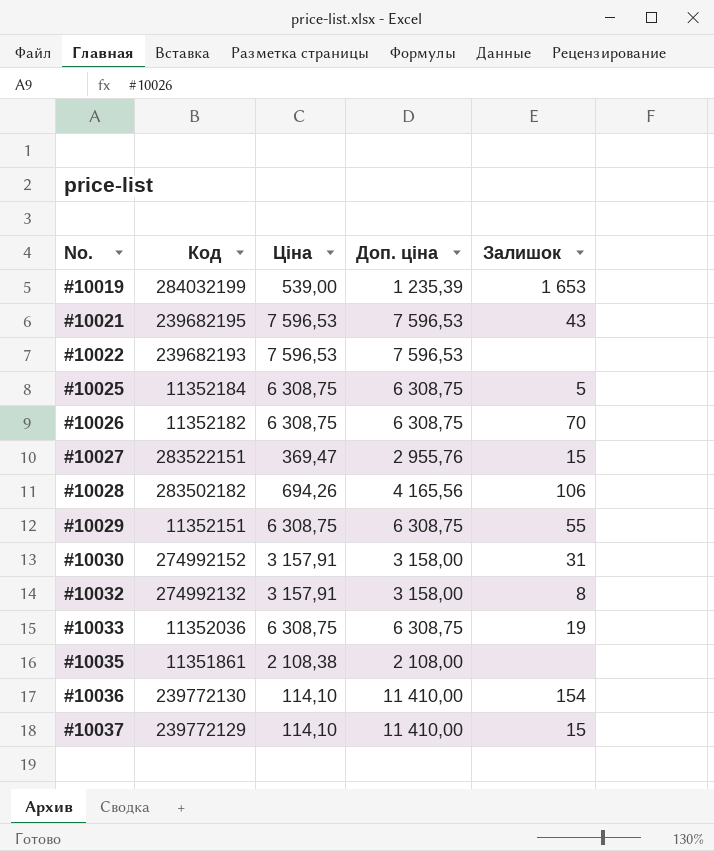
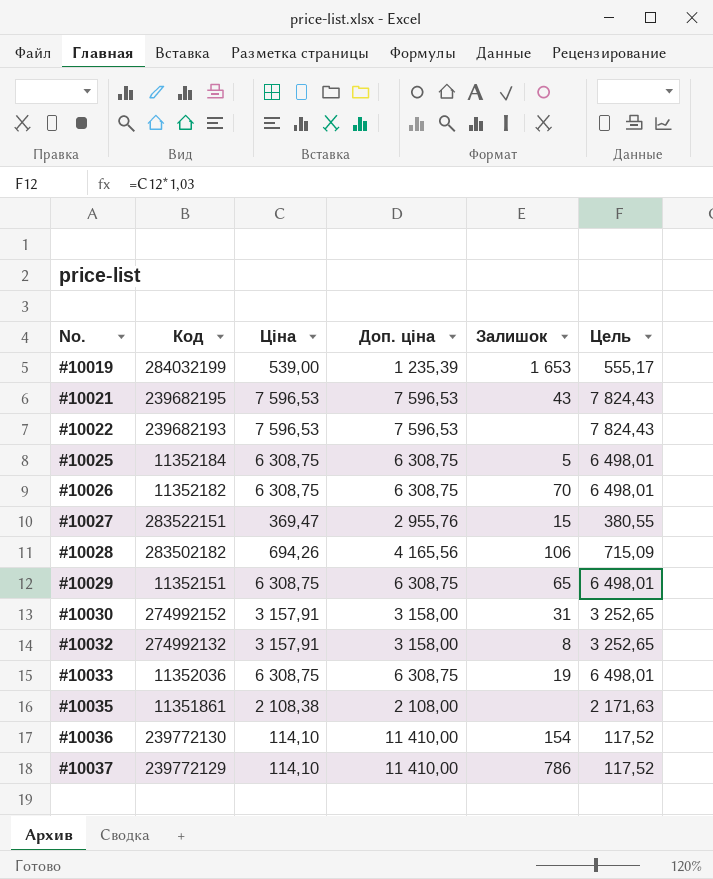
column Цель | formula: none -> [Ціна] * 1,03
#10029 | Залишок: 55 -> 65
#10037 | Залишок: 15 -> 786

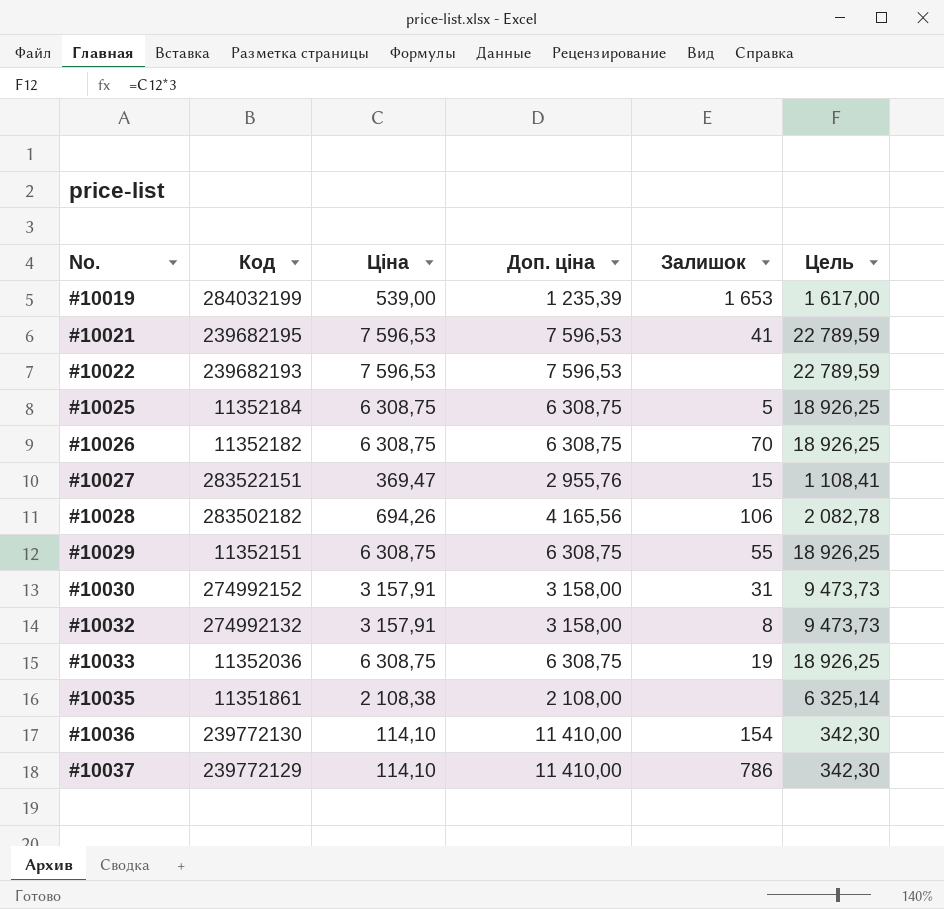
column Цель | formula: [Ціна] * 1,03 -> [Ціна] * 3
#10021 | Залишок: 43 -> 41
#10029 | Залишок: 65 -> 55

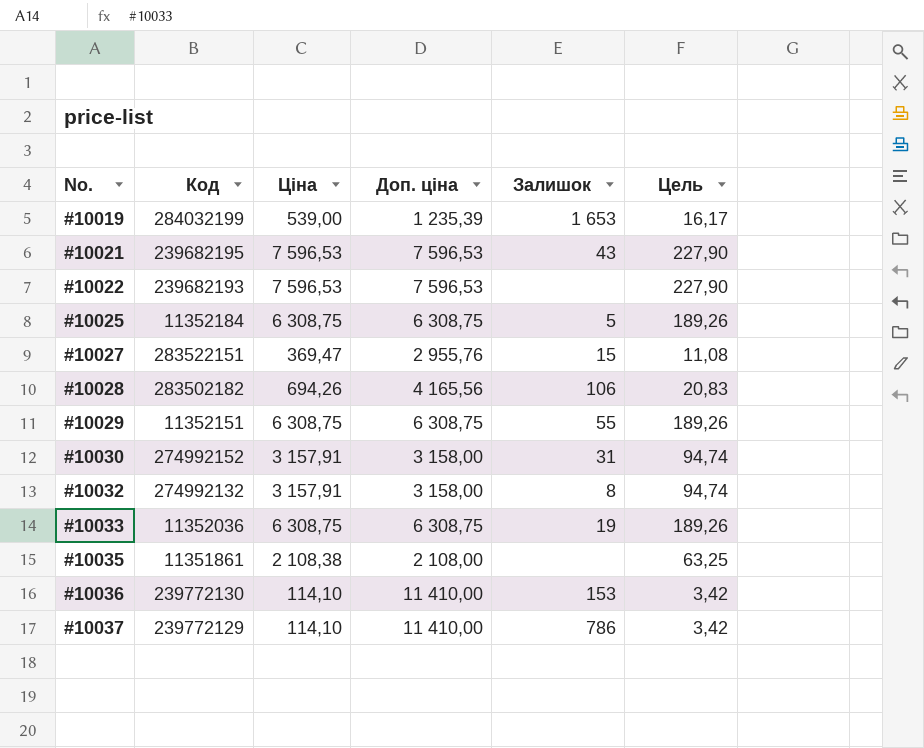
column Цель | formula: [Ціна] * 3 -> [Ціна] * 0,03
row #10026: 11352182 | 6 308,75 | 6 308,75 | 70 | 18 926,25 -> none
#10021 | Залишок: 41 -> 43
#10036 | Залишок: 154 -> 153

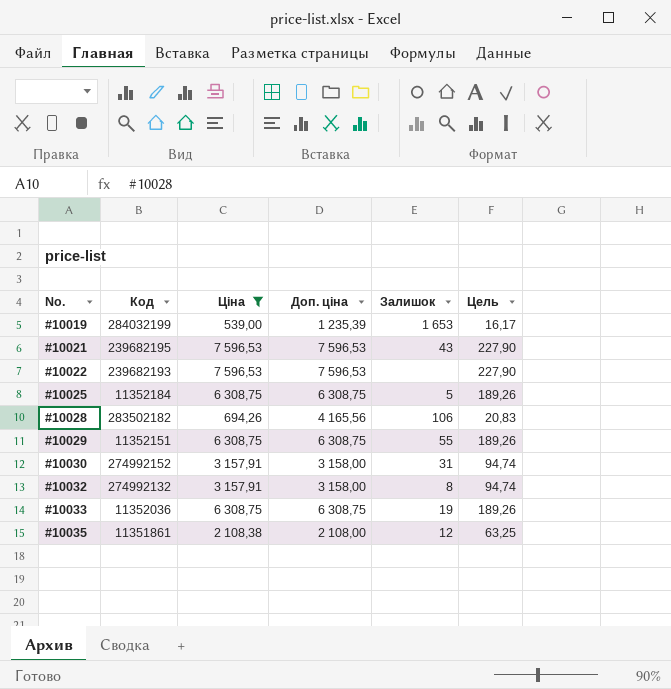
filter: none -> Ціна >= 539,00
#10035 | Залишок: none -> 12

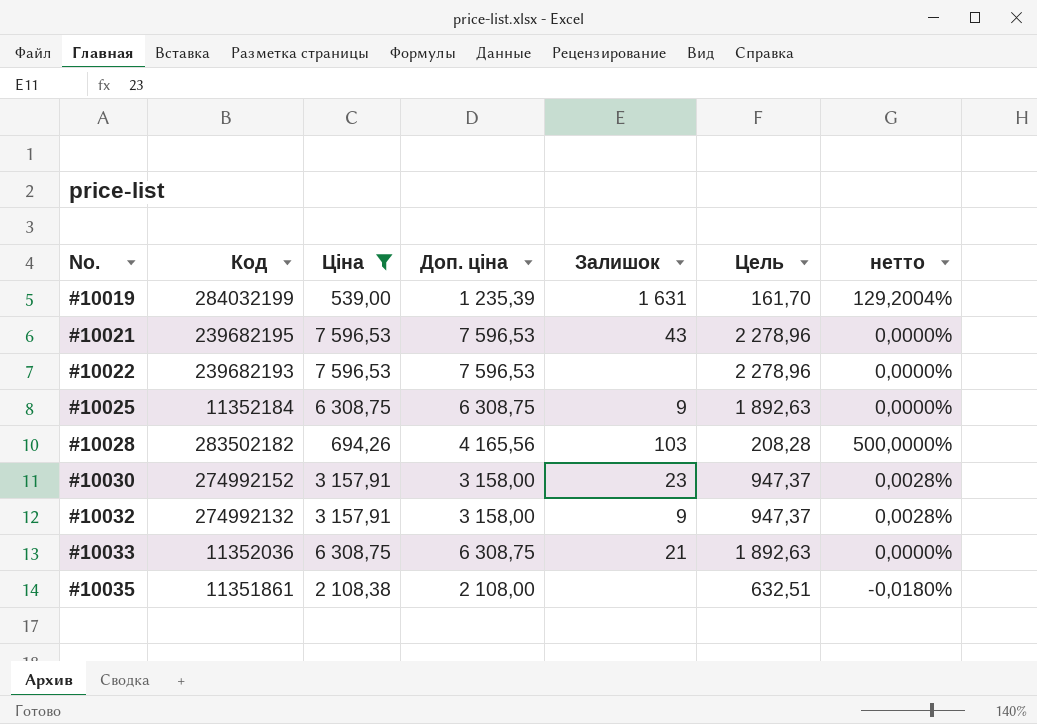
column Цель | formula: [Ціна] * 0,03 -> [Ціна] * 0,3
column нетто | formula: none -> ([Доп. ціна] - [Ціна]) / [Ціна]
row #10029: 11352151 | 6 308,75 | 6 308,75 | 55 | 189,26 -> none
#10019 | Залишок: 1 653 -> 1 631
#10025 | Залишок: 5 -> 9
#10028 | Залишок: 106 -> 103
#10030 | Залишок: 31 -> 23
#10032 | Залишок: 8 -> 9
#10033 | Залишок: 19 -> 21
#10035 | Залишок: 12 -> none

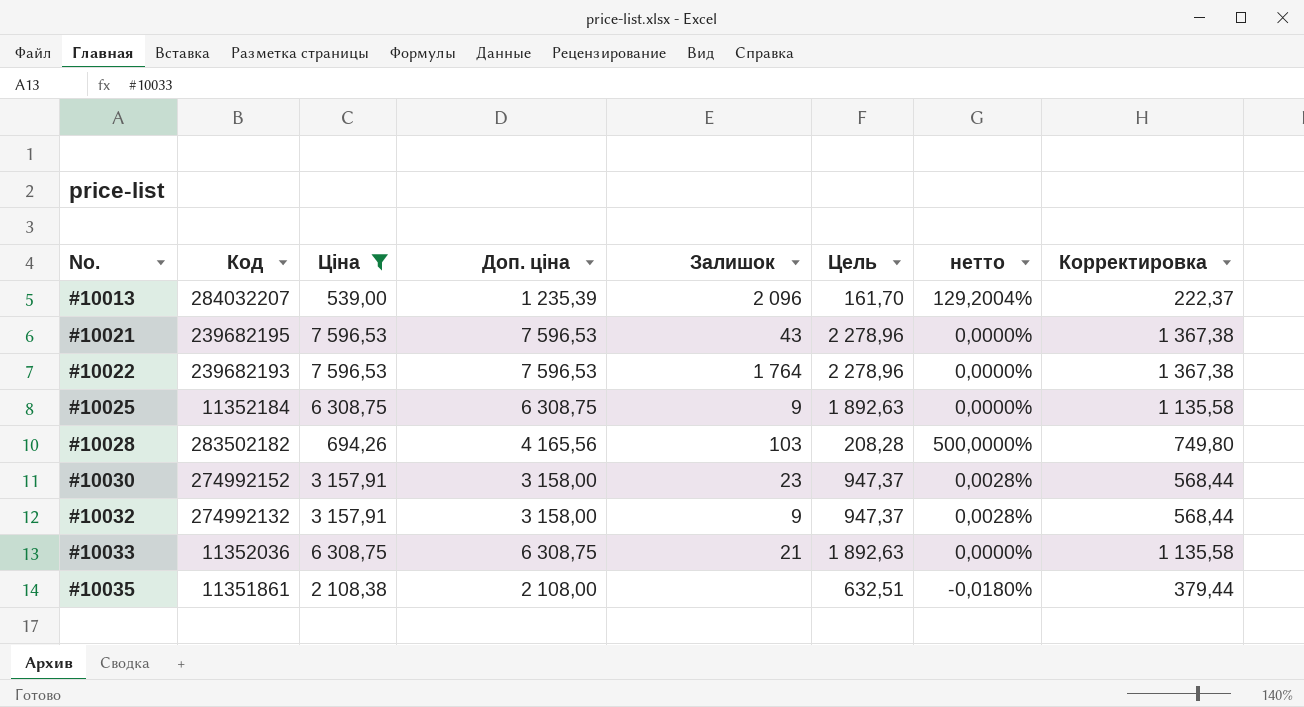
column Корректировка | formula: none -> [Доп. ціна] * 0,18
row #10019: 284032199 | 539,00 | 1 235,39 | 1 631 | 161,70 | 129,2004% -> none
row #10013: none -> 284032207 | 539,00 | 1 235,39 | 2 096 | 161,70 | 129,2004% | 222,37
#10022 | Залишок: none -> 1 764

